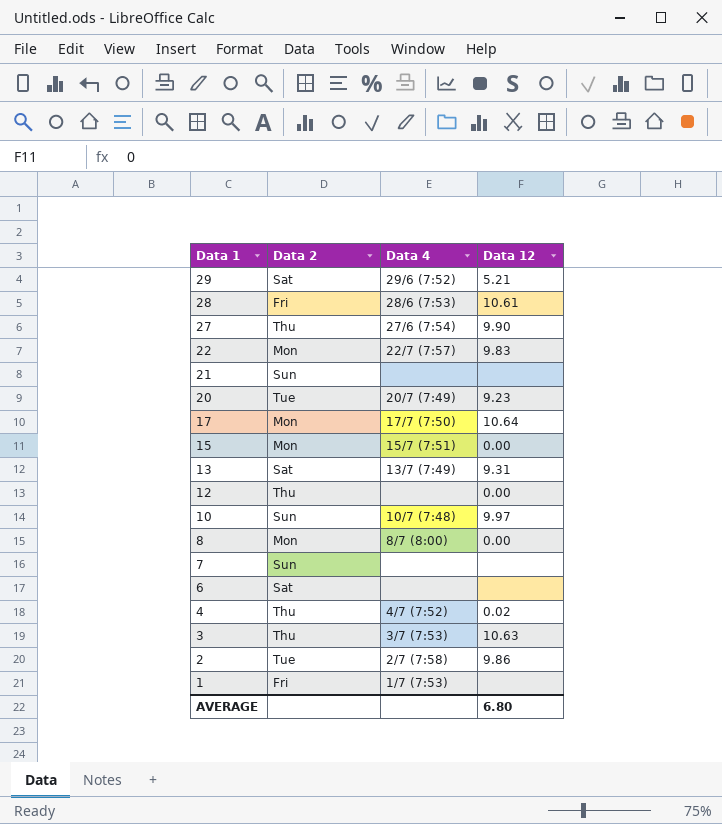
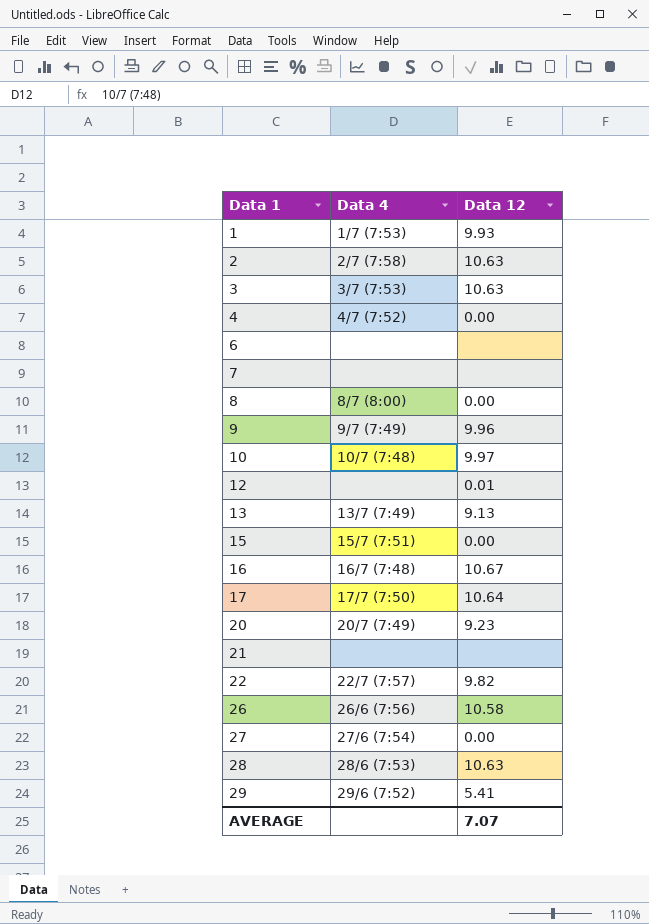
row order: Data 1 descending -> Data 1 ascending
column Data 2 | position: 2 -> none
1 | Data 12: none -> 9.93
2 | Data 12: 9.86 -> 10.63
4 | Data 12: 0.02 -> 0.00
row 9: none -> 9/7 (7:49) | 9.96
12 | Data 12: 0.00 -> 0.01
13 | Data 12: 9.31 -> 9.13
row 16: none -> 16/7 (7:48) | 10.67
22 | Data 12: 9.83 -> 9.82
row 26: none -> 26/6 (7:56) | 10.58
27 | Data 12: 9.90 -> 0.00
28 | Data 12: 10.61 -> 10.63
29 | Data 12: 5.21 -> 5.41
AVERAGE | Data 12: 6.80 -> 7.07

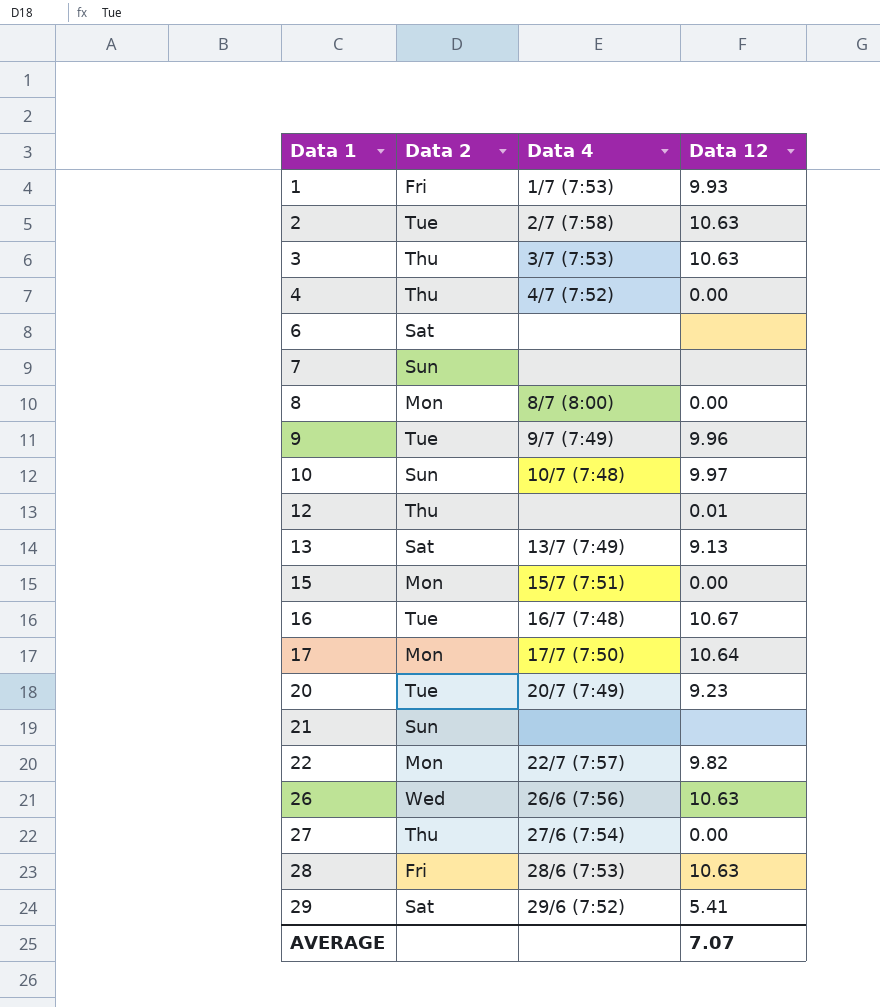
column Data 2 | position: none -> 2
26 | Data 12: 10.58 -> 10.63

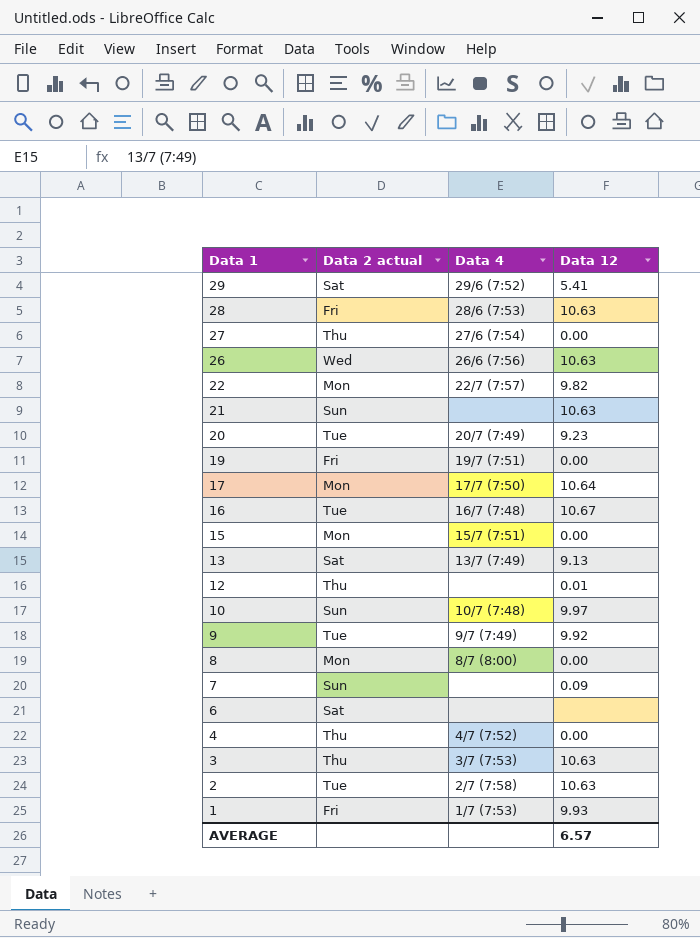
row order: Data 1 ascending -> Data 1 descending
column name: Data 2 -> Data 2 actual
21 | Data 12: none -> 10.63
row 19: none -> Fri | 19/7 (7:51) | 0.00
9 | Data 12: 9.96 -> 9.92
7 | Data 12: none -> 0.09
AVERAGE | Data 12: 7.07 -> 6.57

